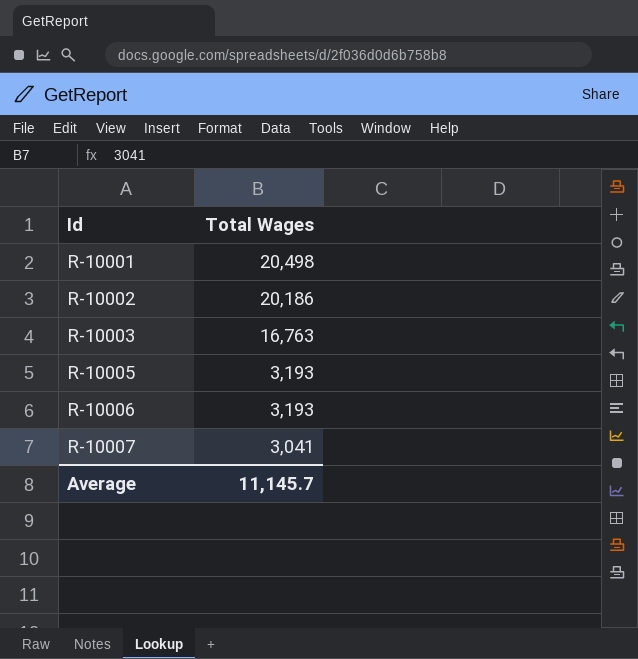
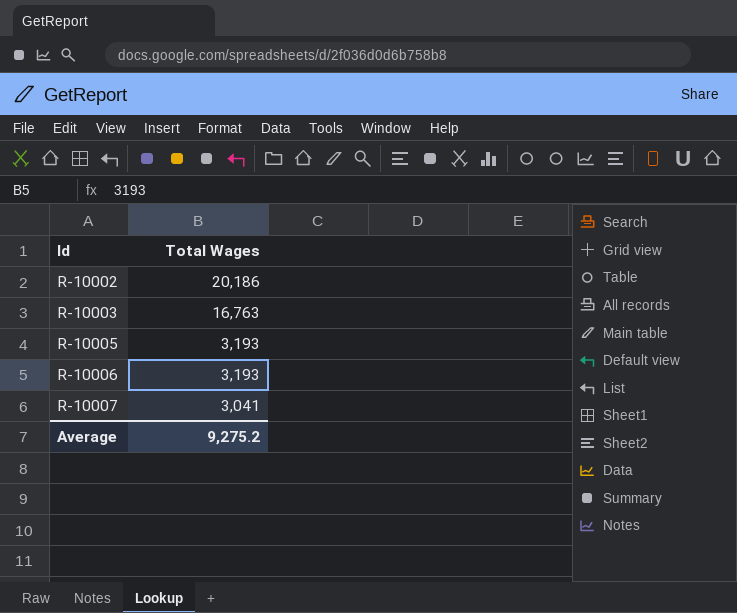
row R-10001: 20,498 -> none
Average | Total Wages: 11,145.7 -> 9,275.2

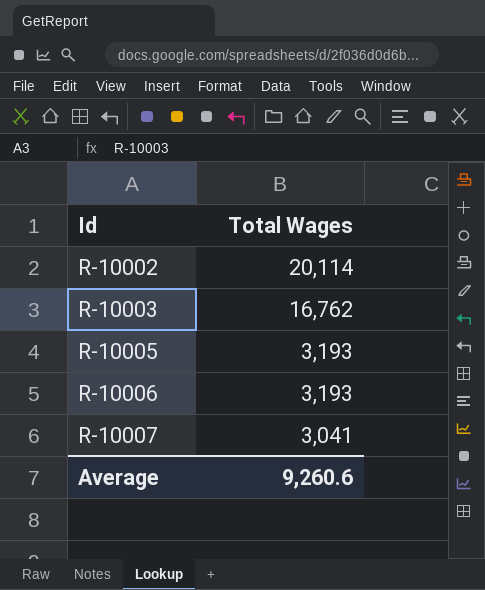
R-10002 | Total Wages: 20,186 -> 20,114
R-10003 | Total Wages: 16,763 -> 16,762
Average | Total Wages: 9,275.2 -> 9,260.6

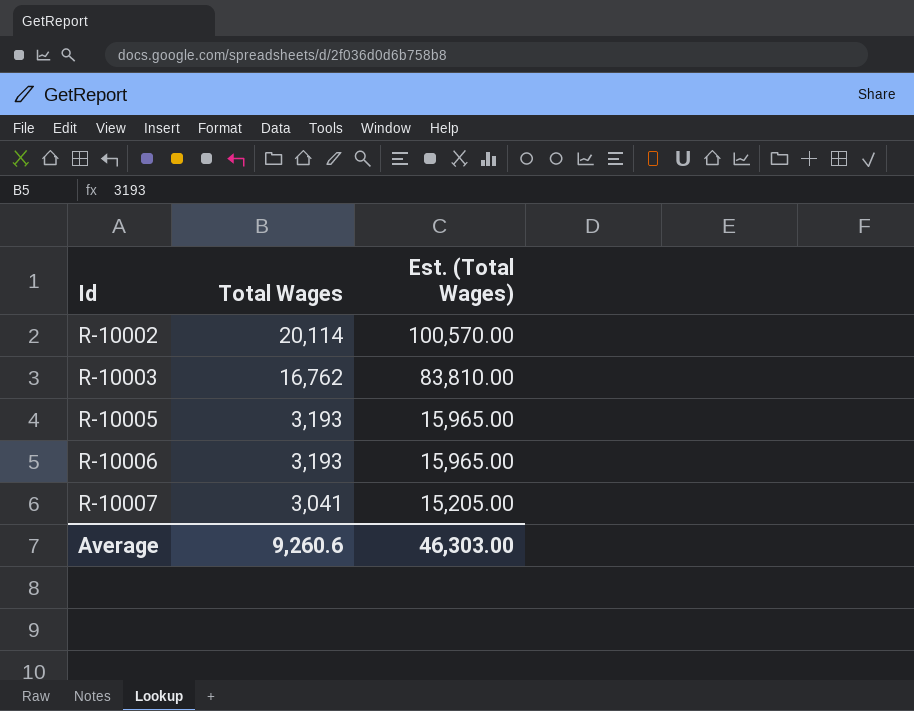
column Est. (Total Wages) | formula: none -> [Total Wages] * 5

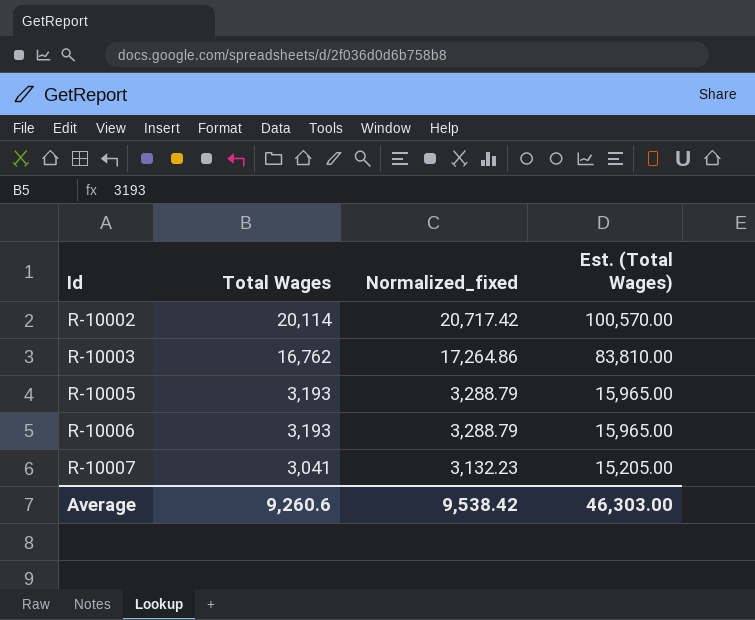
column Normalized_fixed | formula: none -> [Total Wages] * 1.03

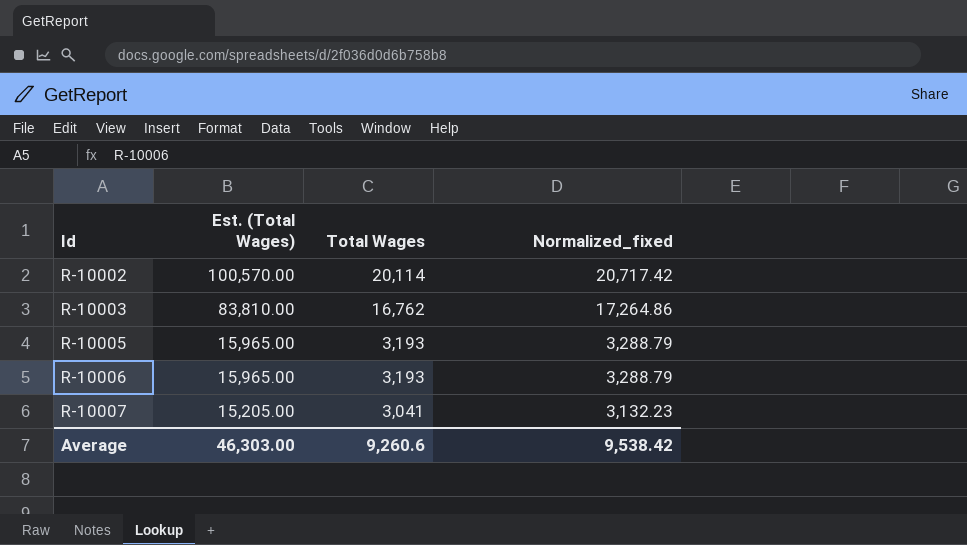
column Est. (Total Wages) | position: 4 -> 2

